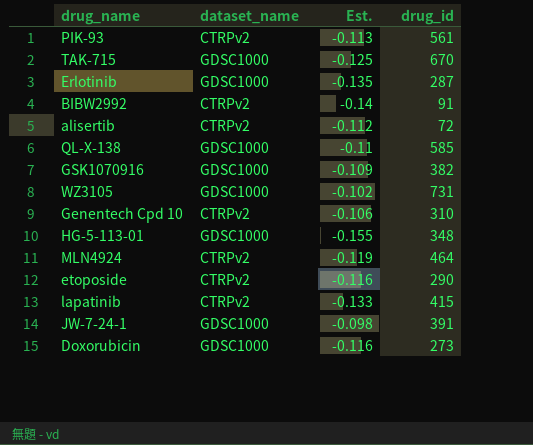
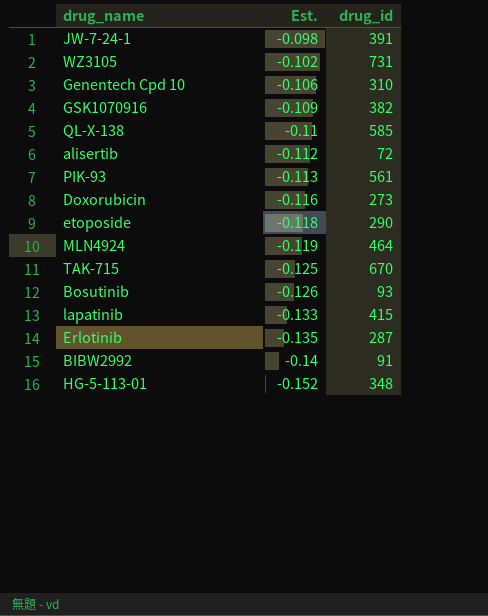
row order: none -> Est. descending
column dataset_name | position: 2 -> none
etoposide | Est.: -0.116 -> -0.118
row Bosutinib: none -> -0.126 | 93
HG-5-113-01 | Est.: -0.155 -> -0.152

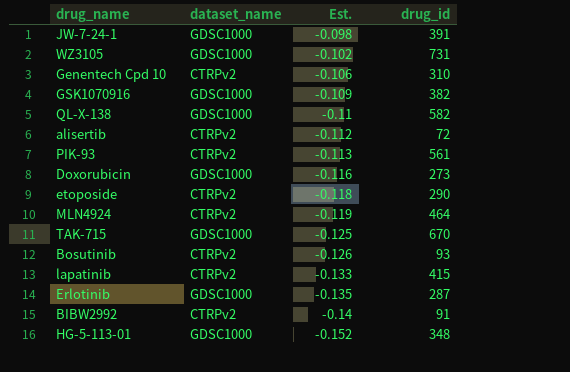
column dataset_name | position: none -> 2
QL-X-138 | drug_id: 585 -> 582

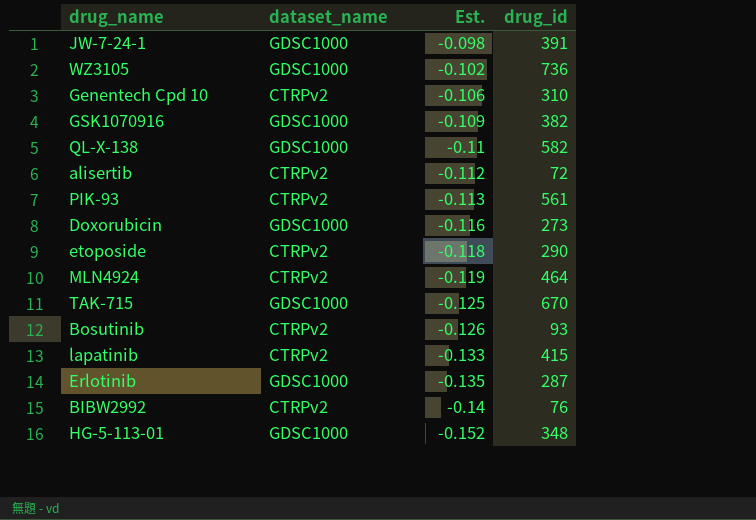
WZ3105 | drug_id: 731 -> 736
BIBW2992 | drug_id: 91 -> 76

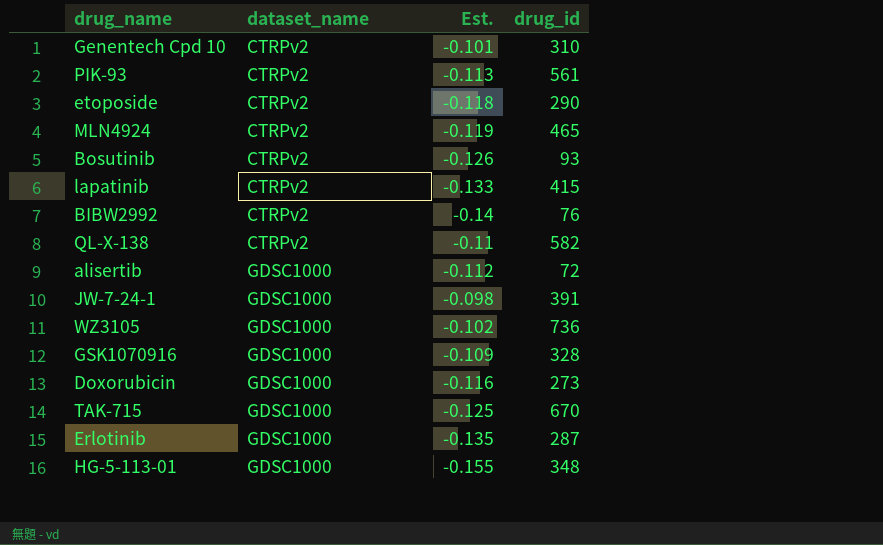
row order: Est. descending -> dataset_name ascending
Genentech Cpd 10 | Est.: -0.106 -> -0.101
MLN4924 | drug_id: 464 -> 465
QL-X-138 | dataset_name: GDSC1000 -> CTRPv2
alisertib | dataset_name: CTRPv2 -> GDSC1000
GSK1070916 | drug_id: 382 -> 328
HG-5-113-01 | Est.: -0.152 -> -0.155

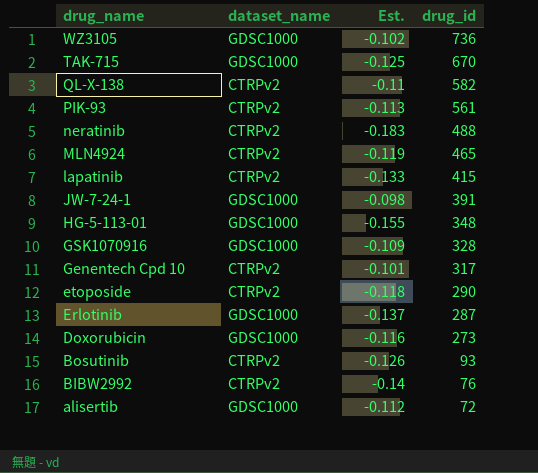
row order: dataset_name ascending -> drug_name descending
row neratinib: none -> CTRPv2 | -0.183 | 488
Genentech Cpd 10 | drug_id: 310 -> 317
Erlotinib | Est.: -0.135 -> -0.137

